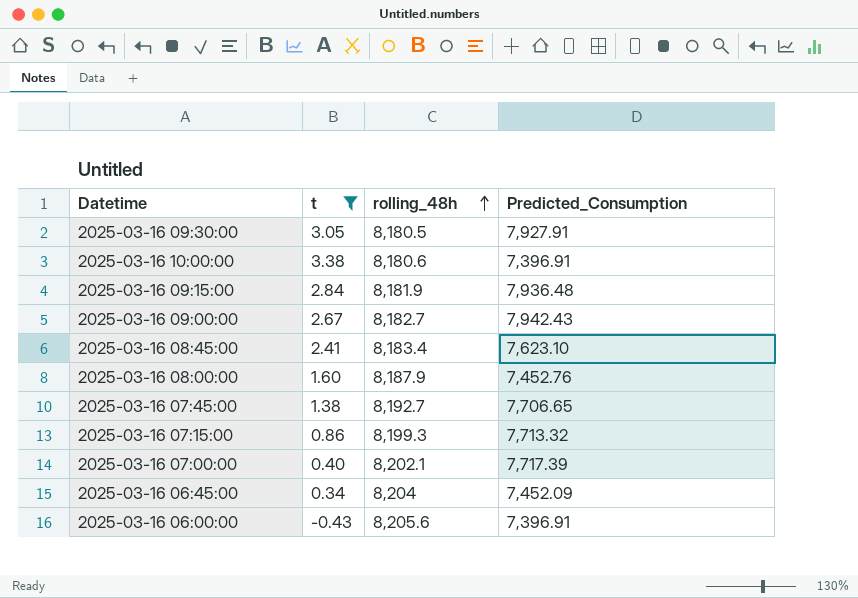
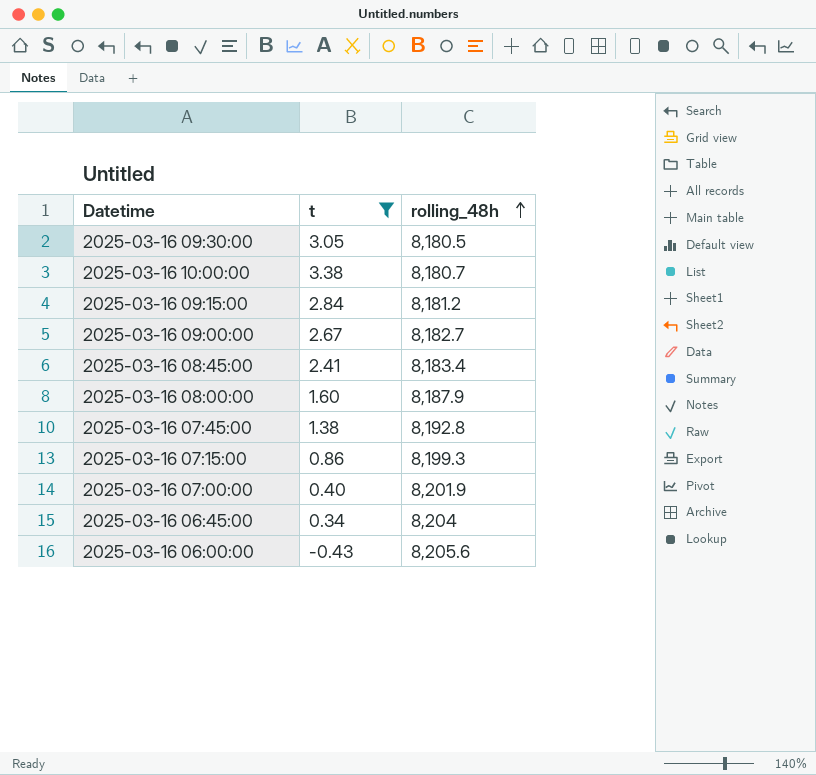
column Predicted_Consumption | position: 4 -> none
2025-03-16 10:00:00 | rolling_48h: 8,180.6 -> 8,180.7
2025-03-16 09:15:00 | rolling_48h: 8,181.9 -> 8,181.2
2025-03-16 07:45:00 | rolling_48h: 8,192.7 -> 8,192.8
2025-03-16 07:00:00 | rolling_48h: 8,202.1 -> 8,201.9

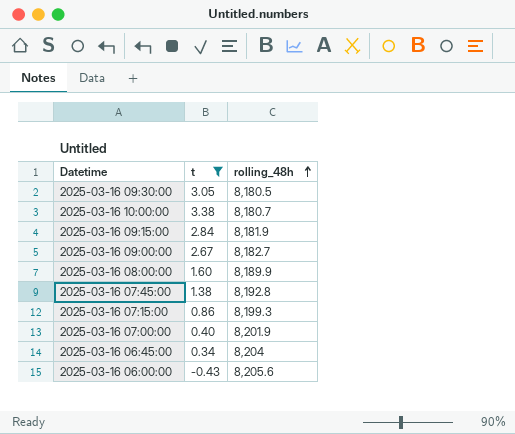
row 2025-03-16 08:45:00: 2.41 | 8,183.4 -> none
2025-03-16 09:15:00 | rolling_48h: 8,181.2 -> 8,181.9
2025-03-16 08:00:00 | rolling_48h: 8,187.9 -> 8,189.9

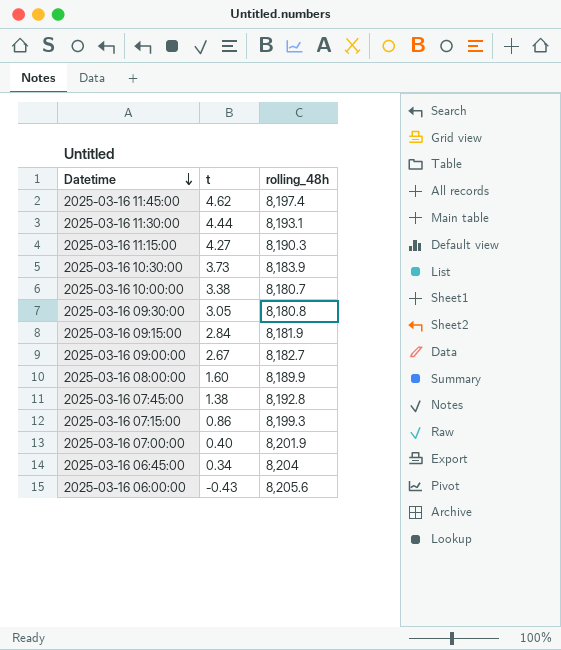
filter: t <= 3.38 -> none
row order: rolling_48h ascending -> Datetime descending
2025-03-16 09:30:00 | rolling_48h: 8,180.5 -> 8,180.8

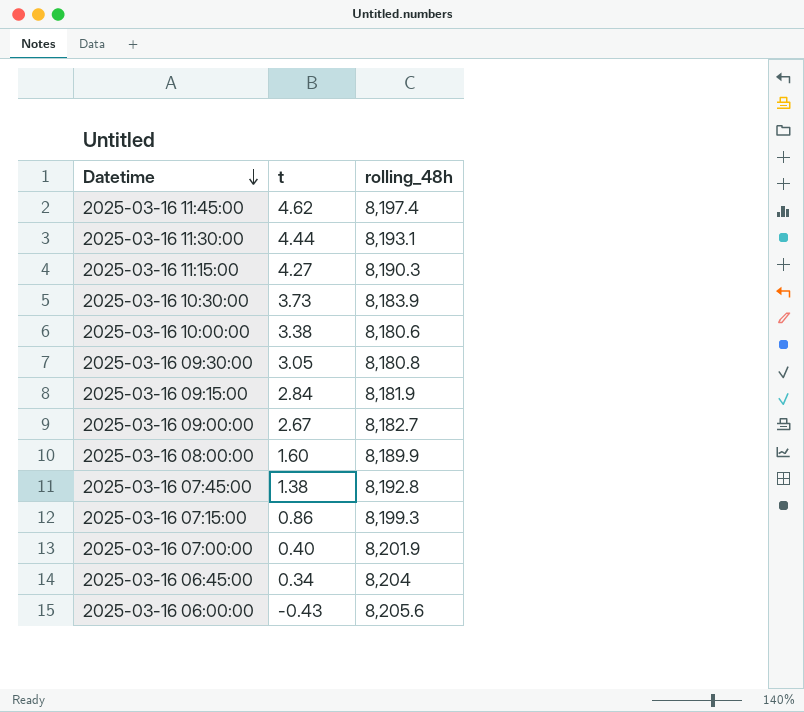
2025-03-16 10:00:00 | rolling_48h: 8,180.7 -> 8,180.6

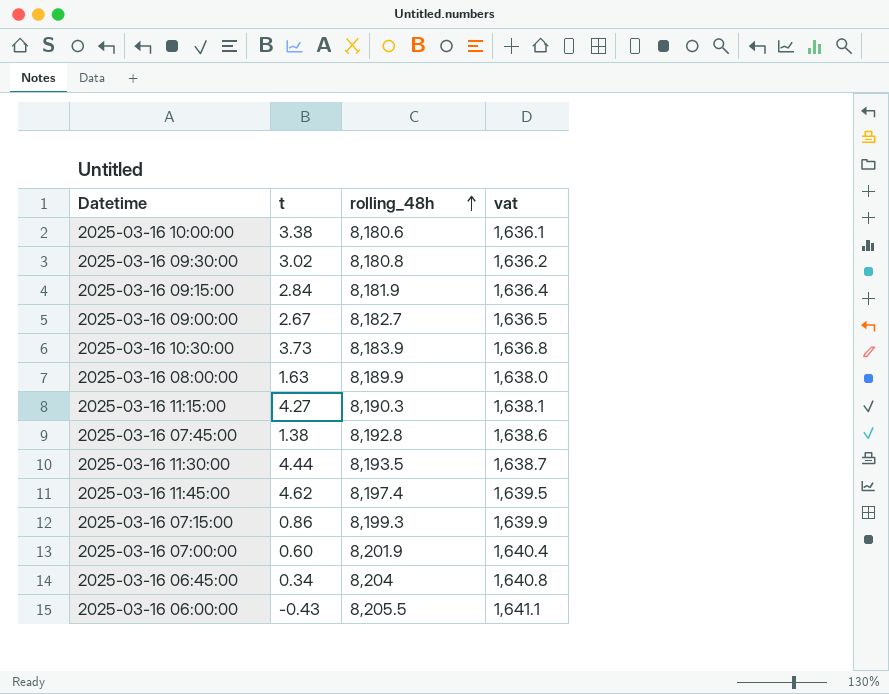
row order: Datetime descending -> rolling_48h ascending
column vat | formula: none -> [rolling_48h] * 0.2
2025-03-16 09:30:00 | t: 3.05 -> 3.02
2025-03-16 08:00:00 | t: 1.60 -> 1.63
2025-03-16 11:30:00 | rolling_48h: 8,193.1 -> 8,193.5
2025-03-16 07:00:00 | t: 0.40 -> 0.60
2025-03-16 06:00:00 | rolling_48h: 8,205.6 -> 8,205.5

